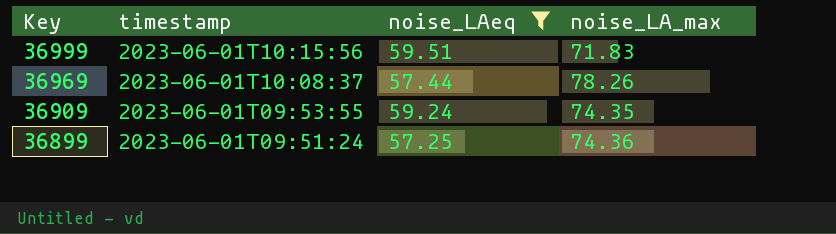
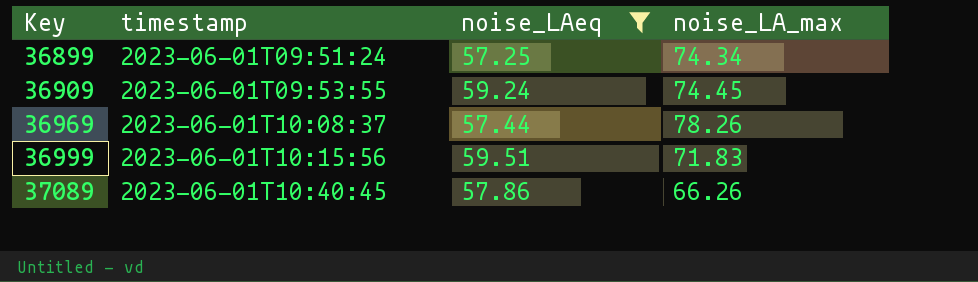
row order: Key descending -> Key ascending
36899 | noise_LA_max: 74.36 -> 74.34
36909 | noise_LA_max: 74.35 -> 74.45
row 37089: none -> 2023-06-01T10:40:45 | 57.86 | 66.26

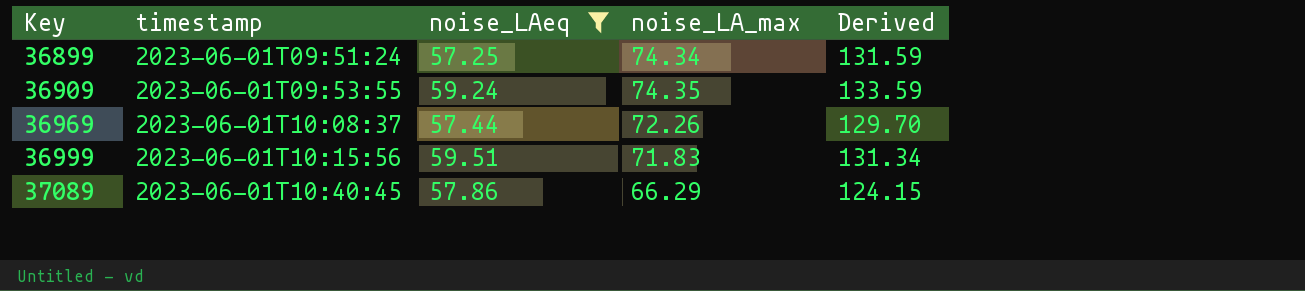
column Derived | formula: none -> [noise_LAeq] + [noise_LA_max]
36909 | noise_LA_max: 74.45 -> 74.35
36969 | noise_LA_max: 78.26 -> 72.26
37089 | noise_LA_max: 66.26 -> 66.29

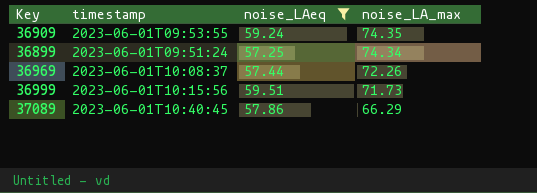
row order: Key ascending -> noise_LA_max descending
column Derived | formula: [noise_LAeq] + [noise_LA_max] -> none
36999 | noise_LA_max: 71.83 -> 71.73

